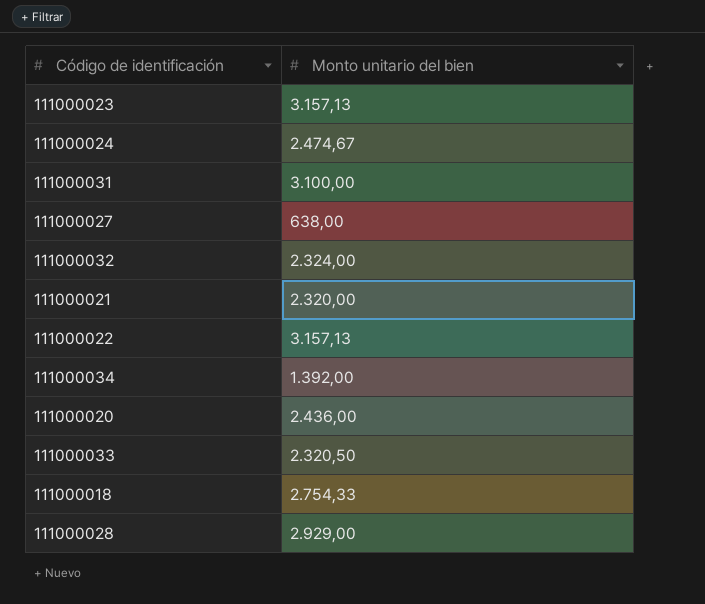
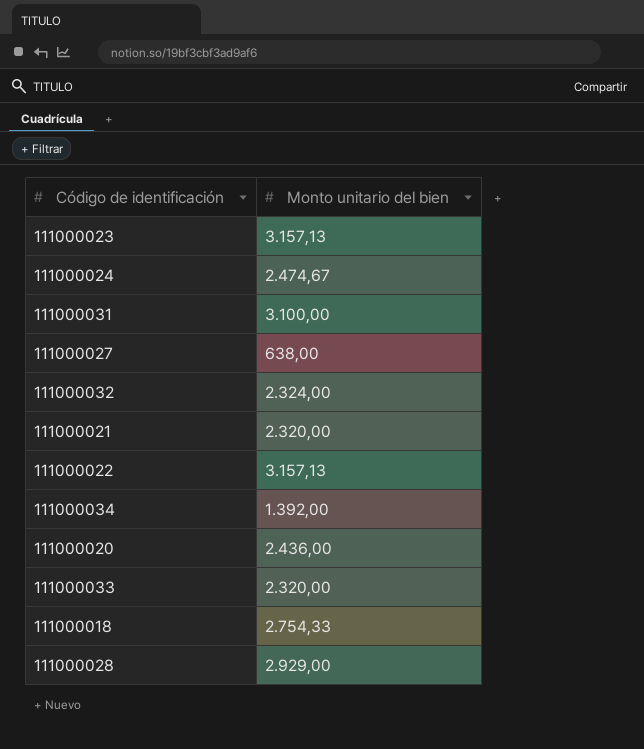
111000033 | Monto unitario del bien: 2.320,50 -> 2.320,00

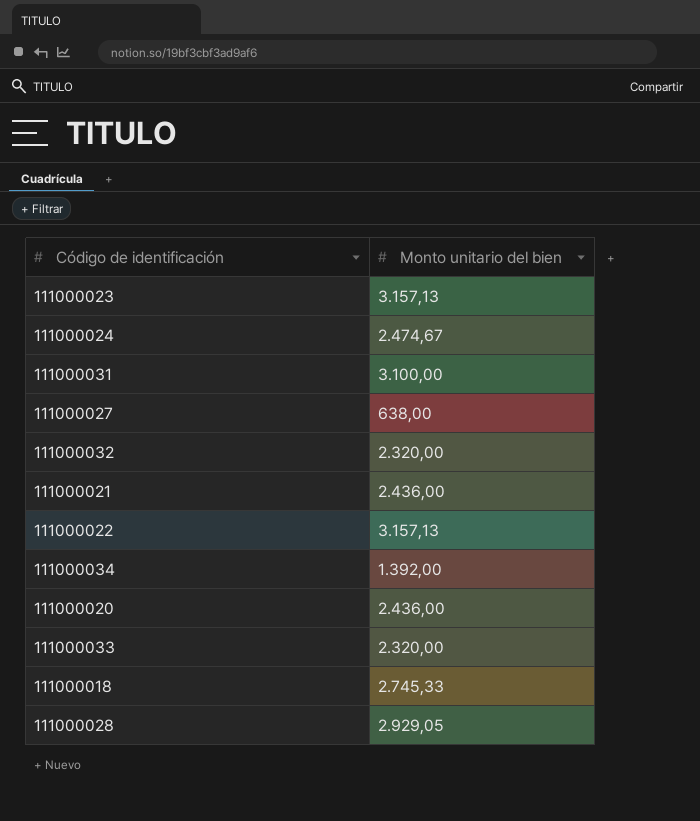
111000032 | Monto unitario del bien: 2.324,00 -> 2.320,00
111000021 | Monto unitario del bien: 2.320,00 -> 2.436,00
111000018 | Monto unitario del bien: 2.754,33 -> 2.745,33
111000028 | Monto unitario del bien: 2.929,00 -> 2.929,05

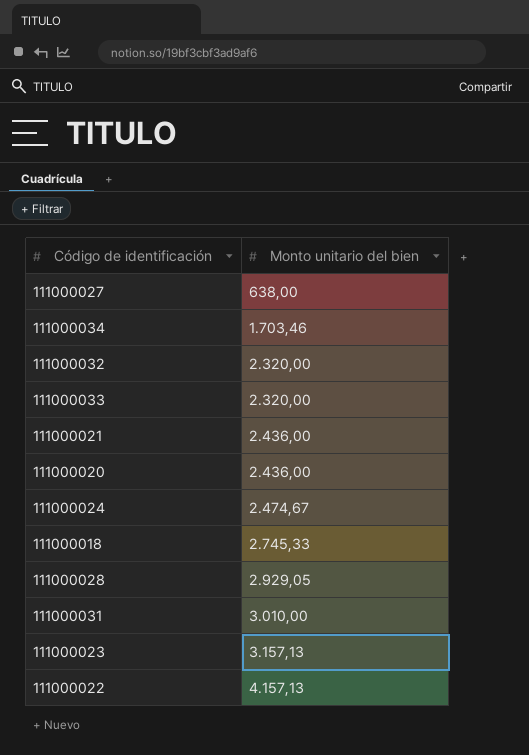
row order: none -> Monto unitario del bien ascending
111000034 | Monto unitario del bien: 1.392,00 -> 1.703,46
111000031 | Monto unitario del bien: 3.100,00 -> 3.010,00
111000022 | Monto unitario del bien: 3.157,13 -> 4.157,13

